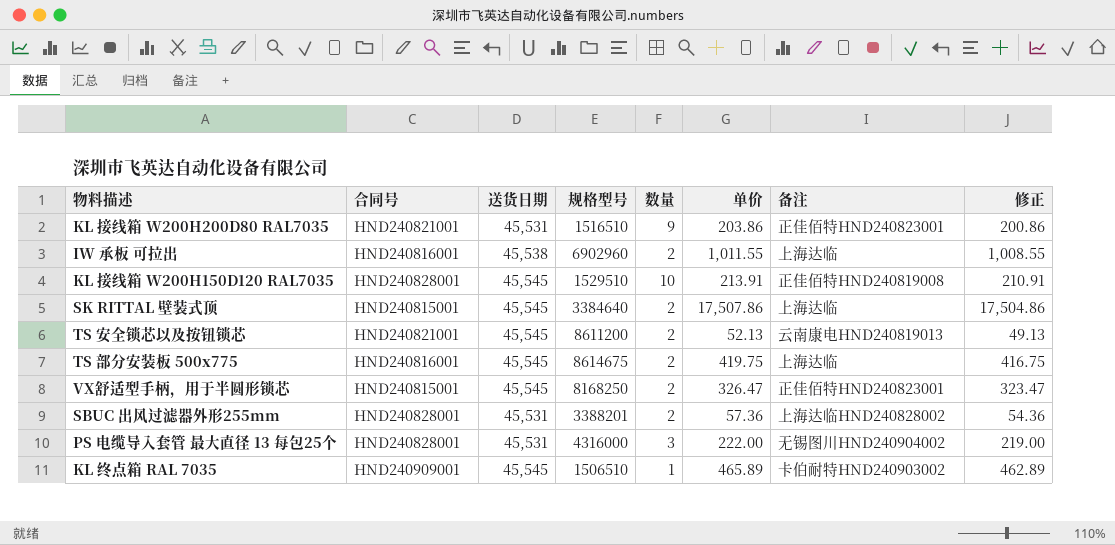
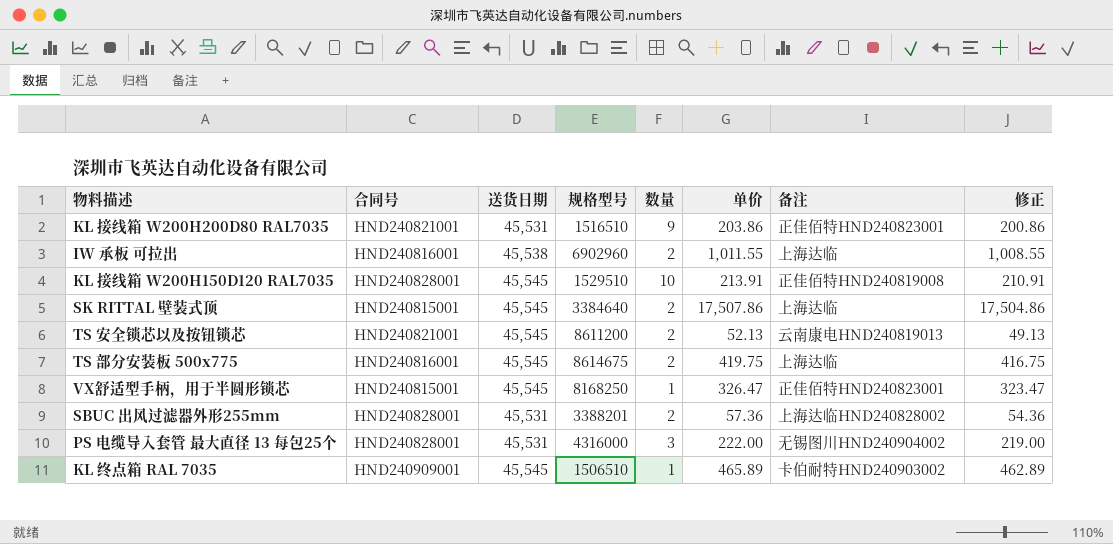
VX舒适型手柄，用于半圆形锁芯 | 数量: 2 -> 1

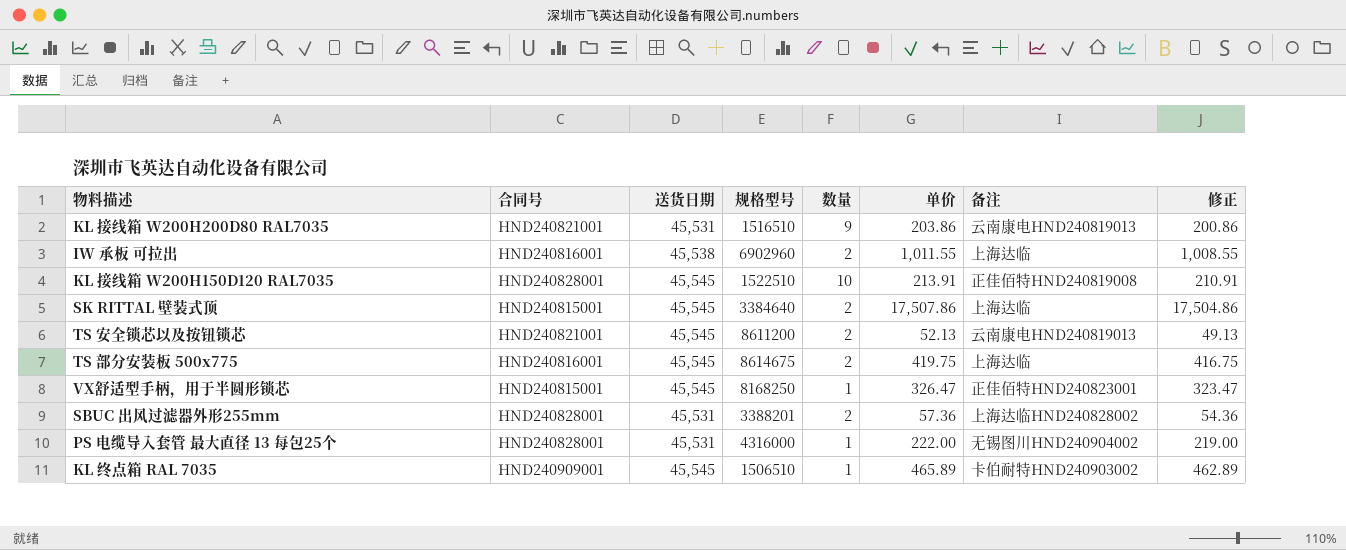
KL 接线箱 W200H200D80 RAL7035 | 备注: 正佳佰特HND240823001 -> 云南康电HND240819013
KL 接线箱 W200H150D120 RAL7035 | 规格型号: 1529510 -> 1522510
PS 电缆导入套管 最大直径 13 每包25个 | 数量: 3 -> 1

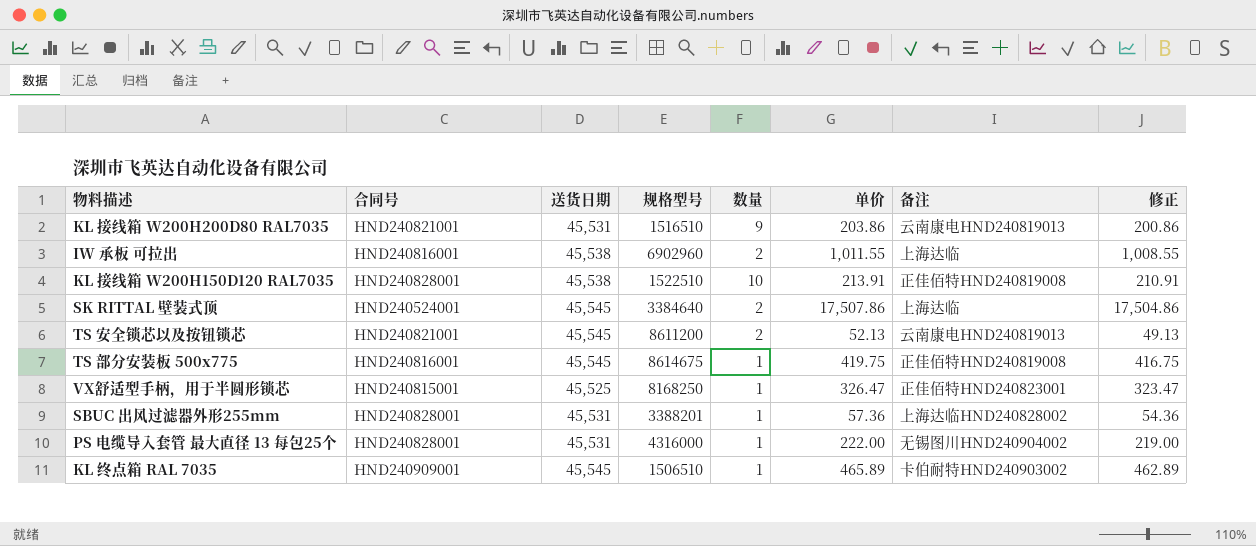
KL 接线箱 W200H150D120 RAL7035 | 送货日期: 45,545 -> 45,538
SK RITTAL 壁装式顶 | 合同号: HND240815001 -> HND240524001
TS 部分安装板 500x775 | 数量: 2 -> 1
TS 部分安装板 500x775 | 备注: 上海达临 -> 正佳佰特HND240819008
VX舒适型手柄，用于半圆形锁芯 | 送货日期: 45,545 -> 45,525
SBUC 出风过滤器外形255mm | 数量: 2 -> 1

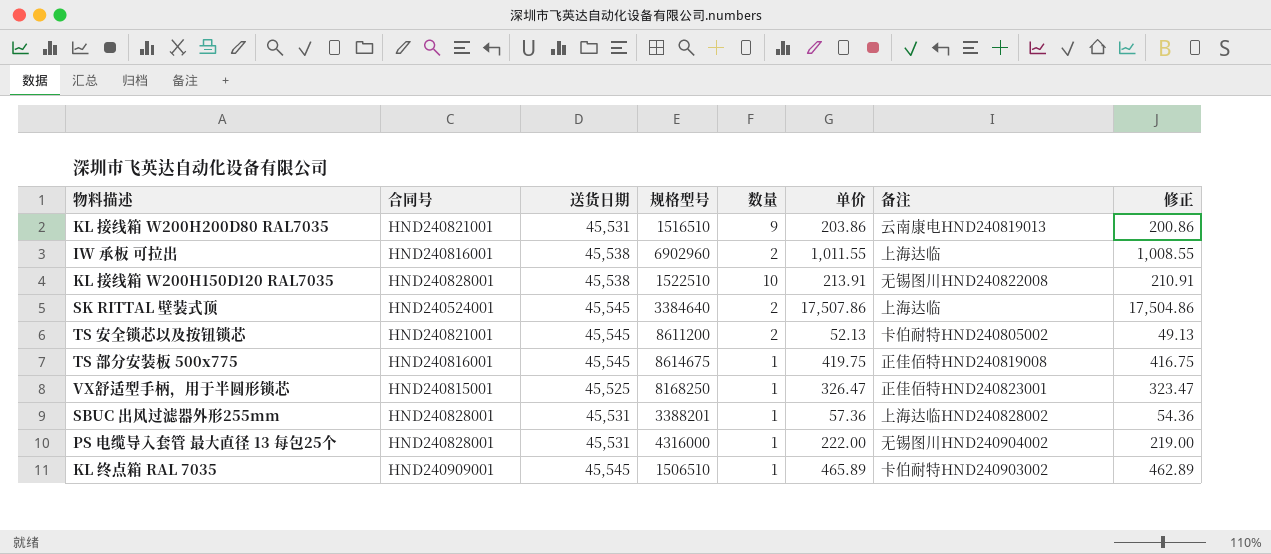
KL 接线箱 W200H150D120 RAL7035 | 备注: 正佳佰特HND240819008 -> 无锡图川HND240822008
TS 安全锁芯以及按钮锁芯 | 备注: 云南康电HND240819013 -> 卡伯耐特HND240805002

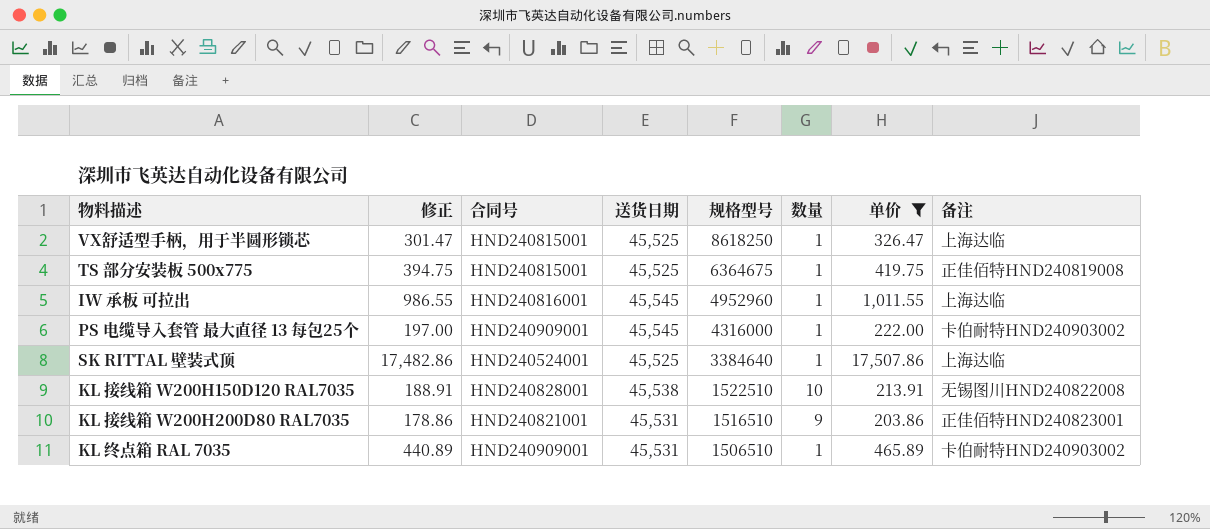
filter: none -> 单价 >= 203.86
row order: none -> 规格型号 descending
column 修正 | formula: [单价] - 3 -> [单价] - 25
column 修正 | position: 8 -> 2
VX舒适型手柄，用于半圆形锁芯 | 规格型号: 8168250 -> 8618250
VX舒适型手柄，用于半圆形锁芯 | 备注: 正佳佰特HND240823001 -> 上海达临
TS 部分安装板 500x775 | 合同号: HND240816001 -> HND240815001
TS 部分安装板 500x775 | 送货日期: 45,545 -> 45,525
TS 部分安装板 500x775 | 规格型号: 8614675 -> 6364675
IW 承板 可拉出 | 送货日期: 45,538 -> 45,545
IW 承板 可拉出 | 规格型号: 6902960 -> 4952960
IW 承板 可拉出 | 数量: 2 -> 1
PS 电缆导入套管 最大直径 13 每包25个 | 合同号: HND240828001 -> HND240909001
PS 电缆导入套管 最大直径 13 每包25个 | 送货日期: 45,531 -> 45,545
PS 电缆导入套管 最大直径 13 每包25个 | 备注: 无锡图川HND240904002 -> 卡伯耐特HND240903002
SK RITTAL 壁装式顶 | 送货日期: 45,545 -> 45,525
SK RITTAL 壁装式顶 | 数量: 2 -> 1
KL 接线箱 W200H200D80 RAL7035 | 备注: 云南康电HND240819013 -> 正佳佰特HND240823001
KL 终点箱 RAL 7035 | 送货日期: 45,545 -> 45,531

